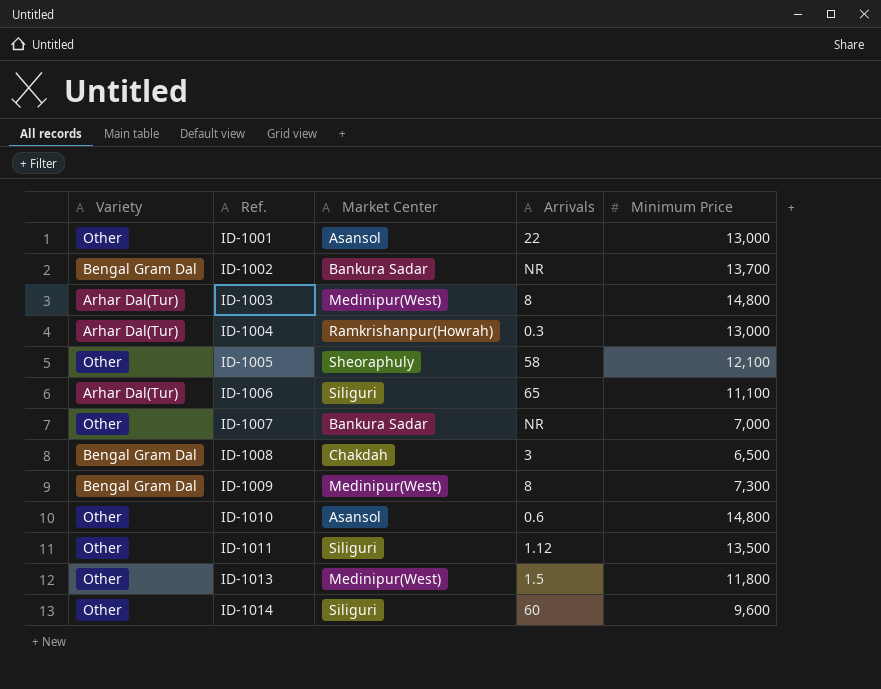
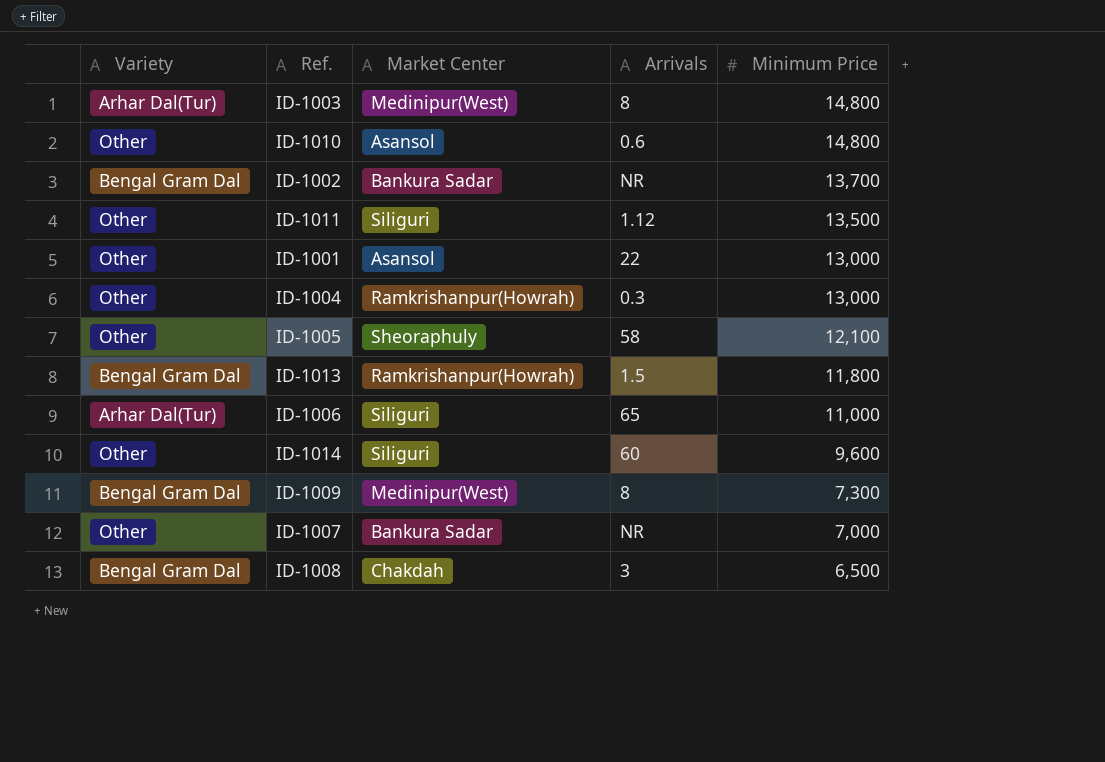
row order: Ref. ascending -> Minimum Price descending
ID-1004 | Variety: Arhar Dal(Tur) -> Other
ID-1013 | Variety: Other -> Bengal Gram Dal
ID-1013 | Market Center: Medinipur(West) -> Ramkrishanpur(Howrah)
ID-1006 | Minimum Price: 11,100 -> 11,000

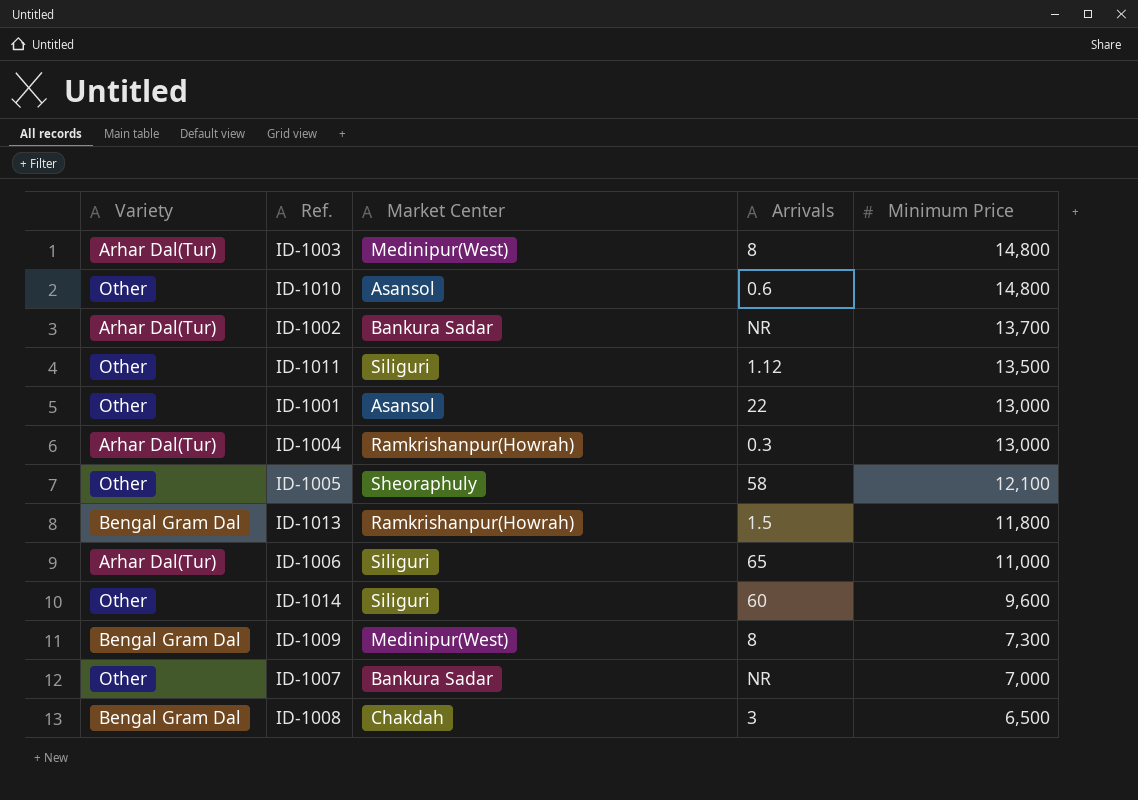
ID-1002 | Variety: Bengal Gram Dal -> Arhar Dal(Tur)
ID-1004 | Variety: Other -> Arhar Dal(Tur)

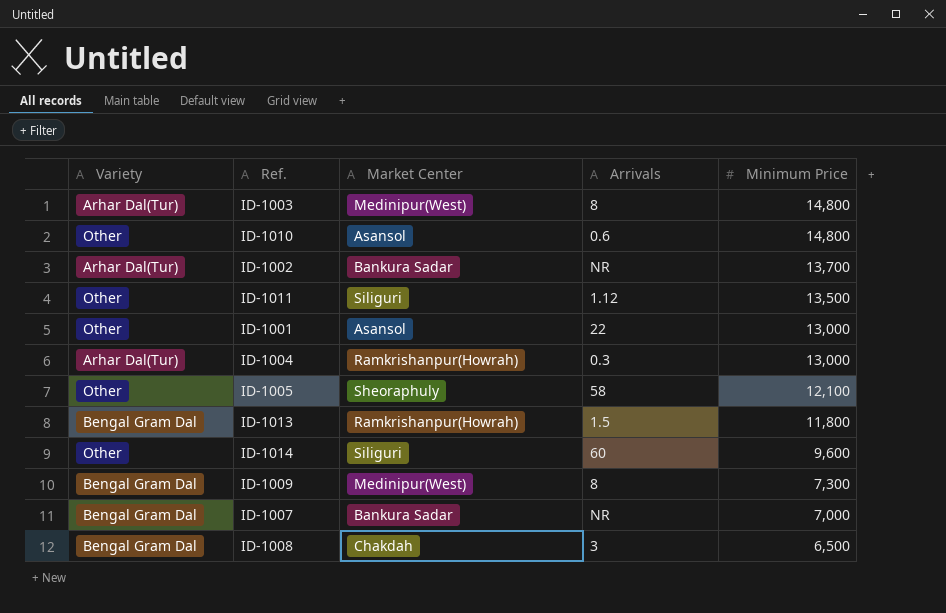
row ID-1006: Arhar Dal(Tur) | Siliguri | 65 | 11,000 -> none
ID-1007 | Variety: Other -> Bengal Gram Dal

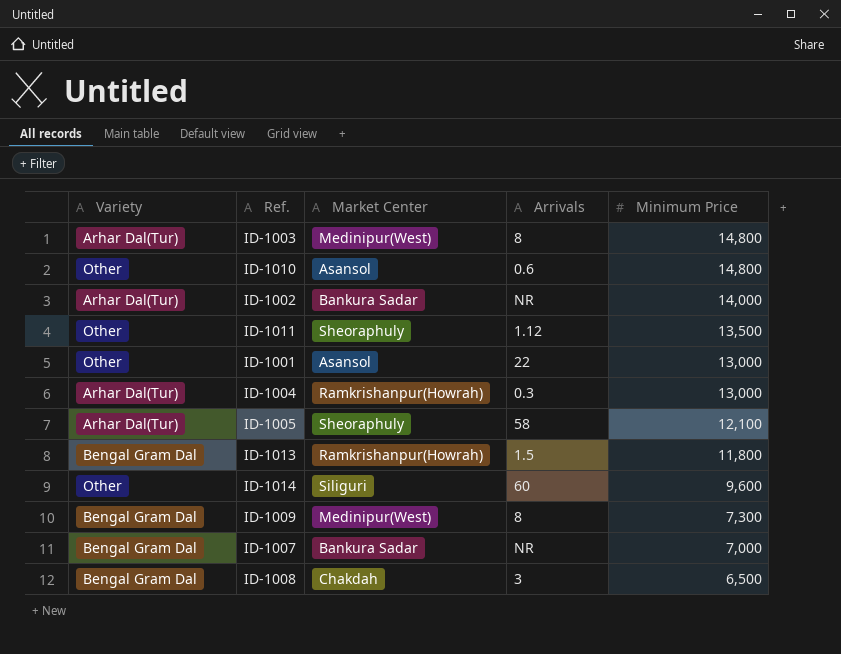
ID-1002 | Minimum Price: 13,700 -> 14,000
ID-1011 | Market Center: Siliguri -> Sheoraphuly
ID-1005 | Variety: Other -> Arhar Dal(Tur)

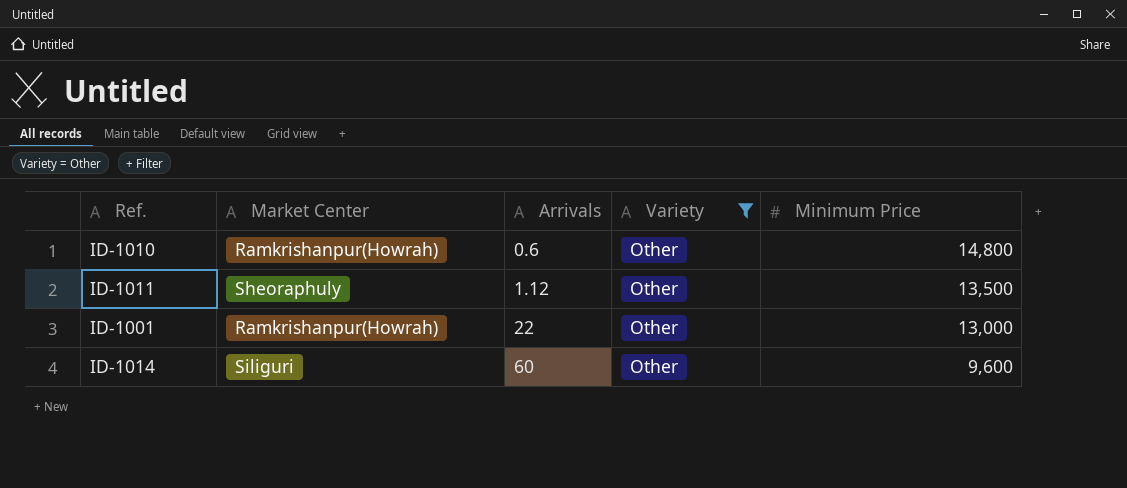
filter: none -> Variety = Other
column Variety | position: 1 -> 4
ID-1010 | Market Center: Asansol -> Ramkrishanpur(Howrah)
ID-1001 | Market Center: Asansol -> Ramkrishanpur(Howrah)

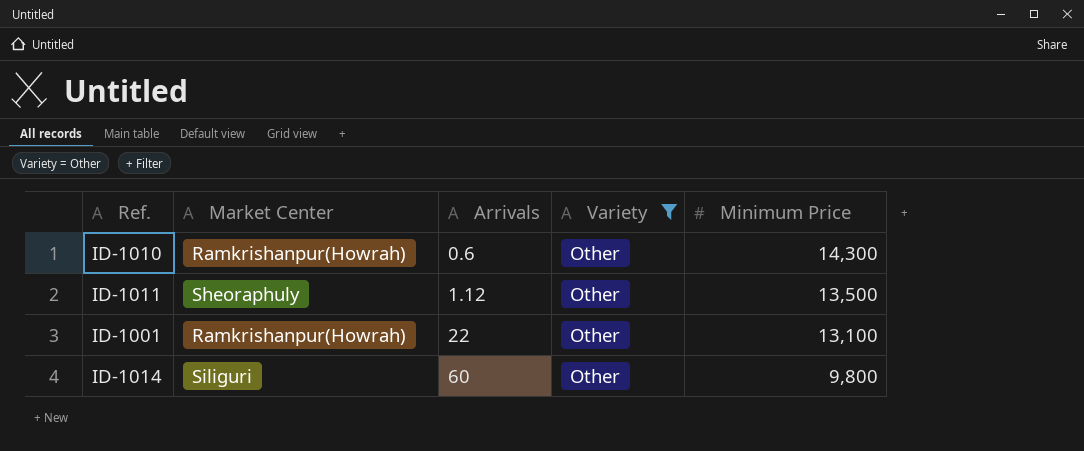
ID-1010 | Minimum Price: 14,800 -> 14,300
ID-1001 | Minimum Price: 13,000 -> 13,100
ID-1014 | Minimum Price: 9,600 -> 9,800

